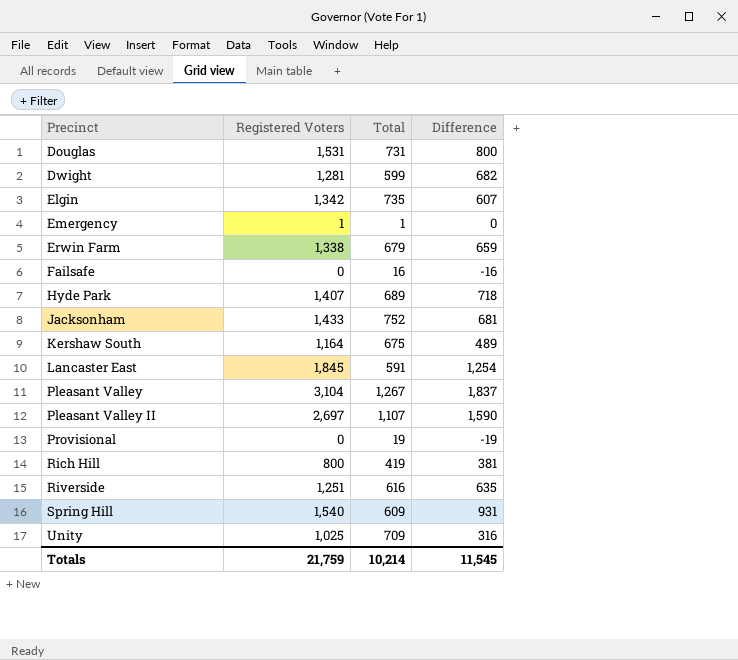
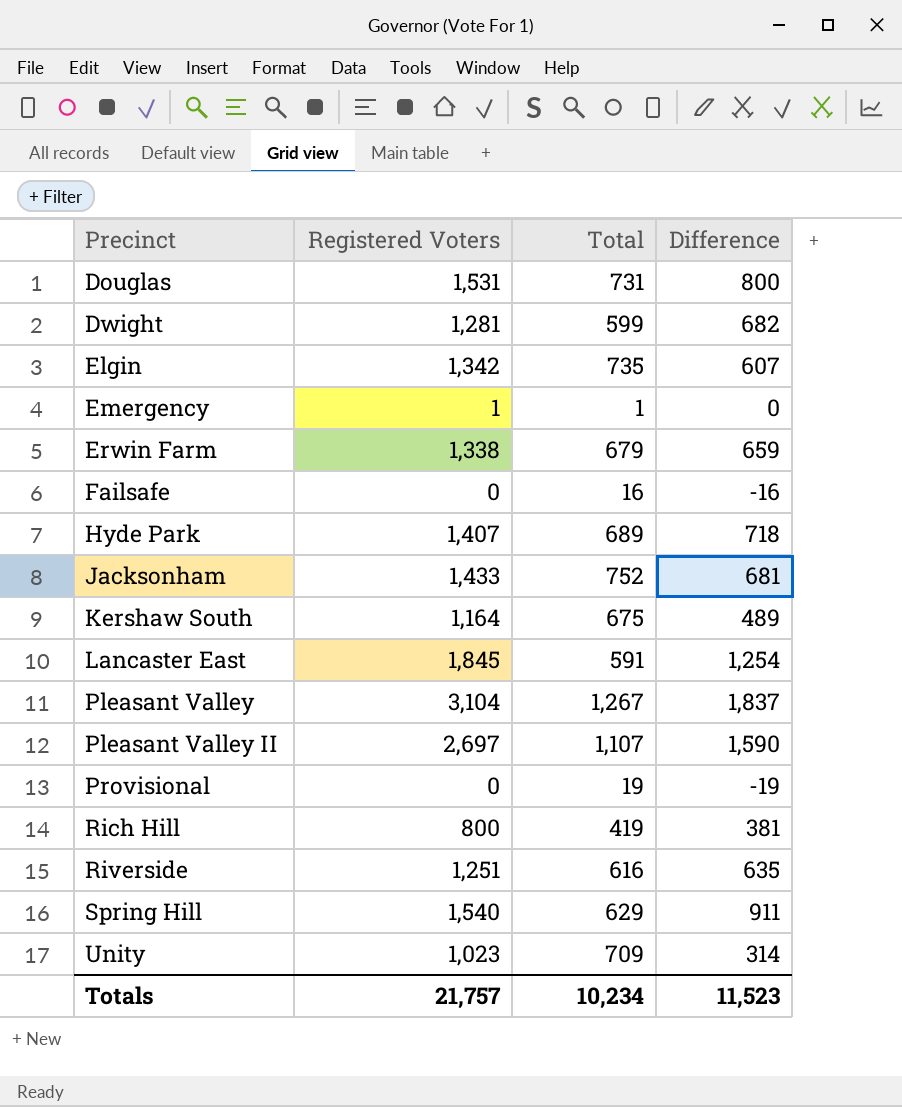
Spring Hill | Total: 609 -> 629
Spring Hill | Difference: 931 -> 911
Unity | Registered Voters: 1,025 -> 1,023
Unity | Difference: 316 -> 314
Totals | Registered Voters: 21,759 -> 21,757
Totals | Total: 10,214 -> 10,234
Totals | Difference: 11,545 -> 11,523

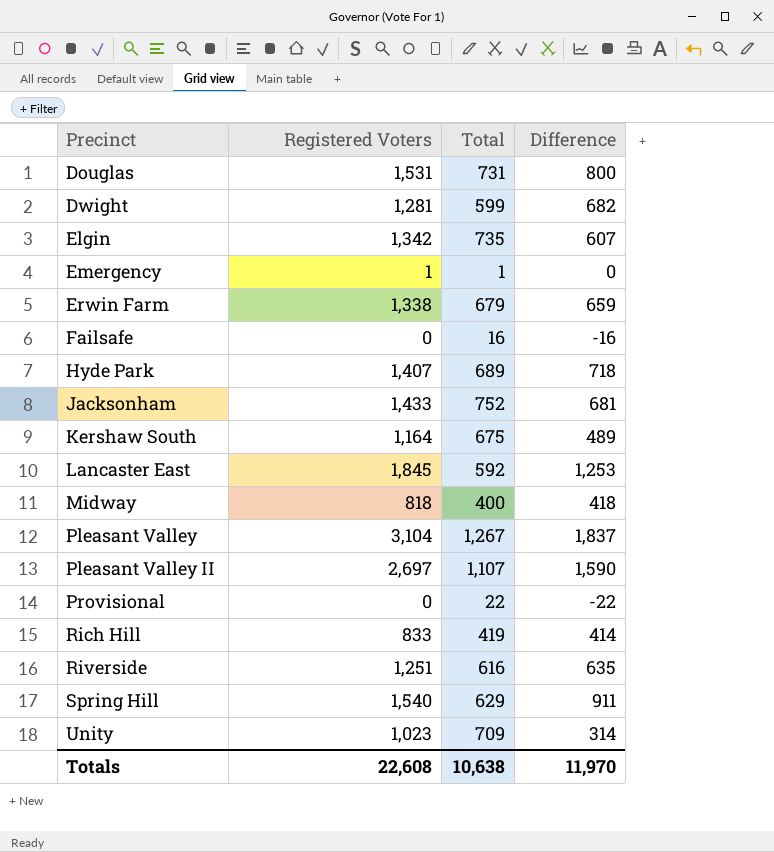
Lancaster East | Total: 591 -> 592
Lancaster East | Difference: 1,254 -> 1,253
row Midway: none -> 818 | 400 | 418
Provisional | Total: 19 -> 22
Provisional | Difference: -19 -> -22
Rich Hill | Registered Voters: 800 -> 833
Rich Hill | Difference: 381 -> 414
Totals | Registered Voters: 21,757 -> 22,608
Totals | Total: 10,234 -> 10,638
Totals | Difference: 11,523 -> 11,970

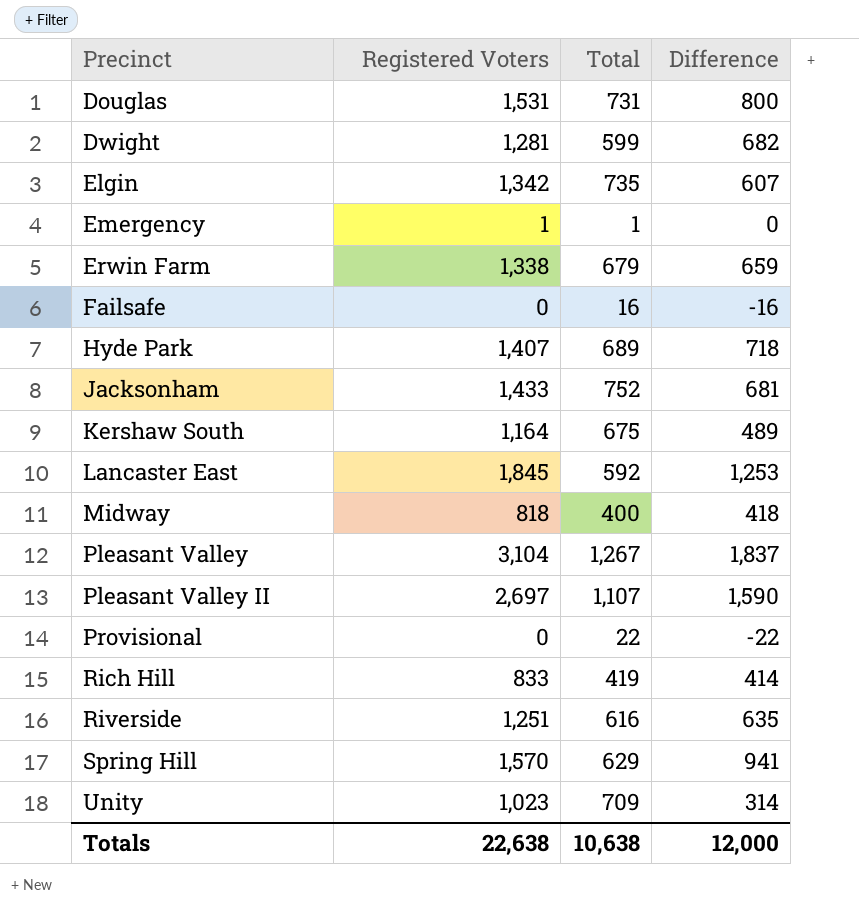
Spring Hill | Registered Voters: 1,540 -> 1,570
Spring Hill | Difference: 911 -> 941
Totals | Registered Voters: 22,608 -> 22,638
Totals | Difference: 11,970 -> 12,000

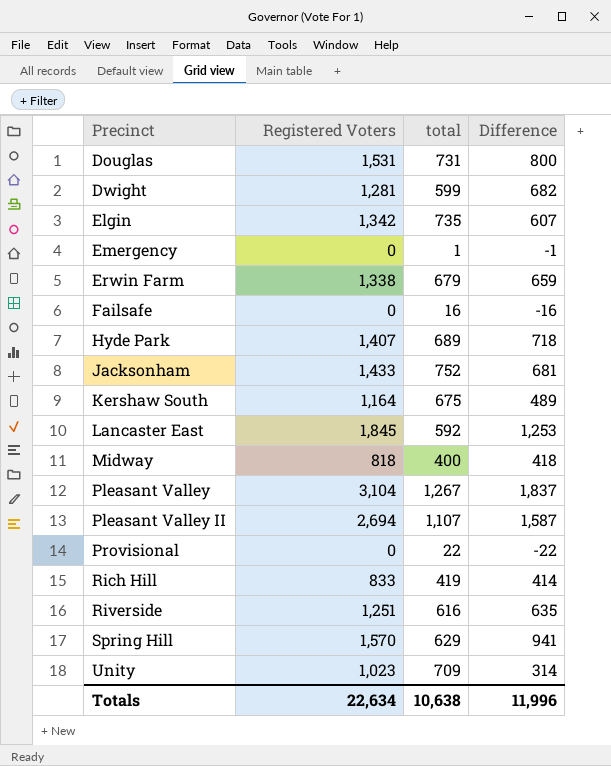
column name: Total -> total
Emergency | Registered Voters: 1 -> 0
Emergency | Difference: 0 -> -1
Pleasant Valley II | Registered Voters: 2,697 -> 2,694
Pleasant Valley II | Difference: 1,590 -> 1,587
Totals | Registered Voters: 22,638 -> 22,634
Totals | Difference: 12,000 -> 11,996

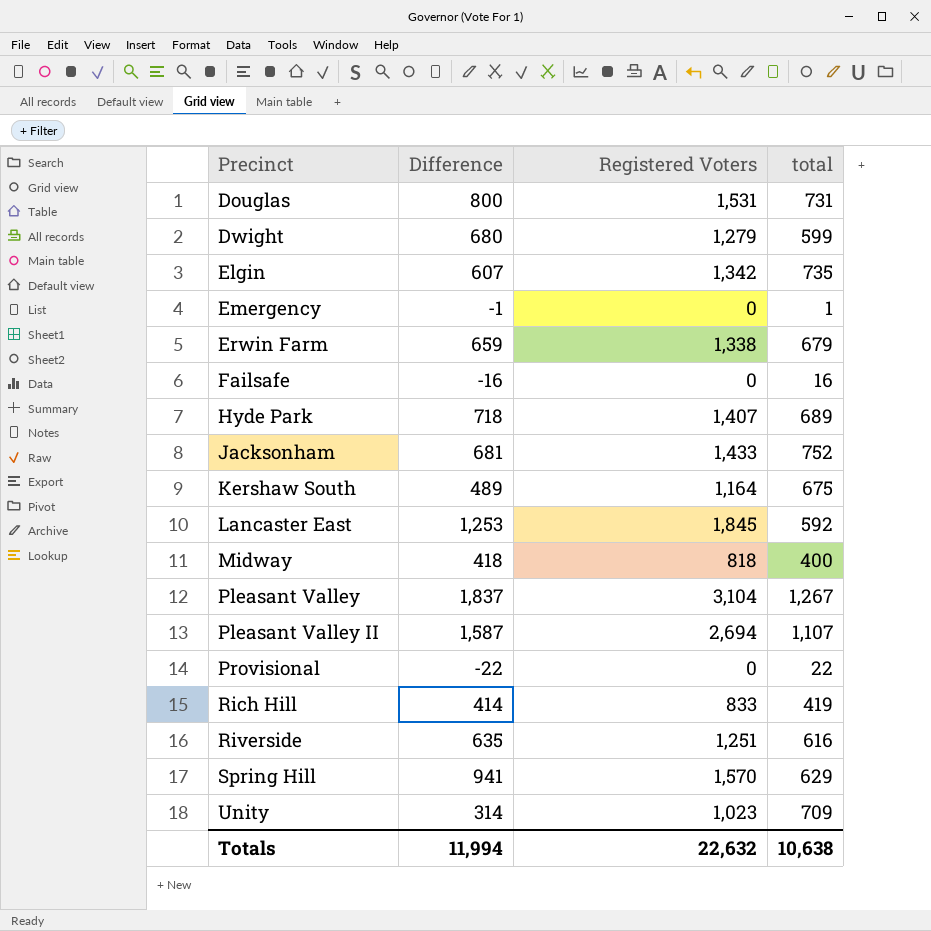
column Difference | position: 4 -> 2
Dwight | Difference: 682 -> 680
Dwight | Registered Voters: 1,281 -> 1,279
Totals | Difference: 11,996 -> 11,994
Totals | Registered Voters: 22,634 -> 22,632

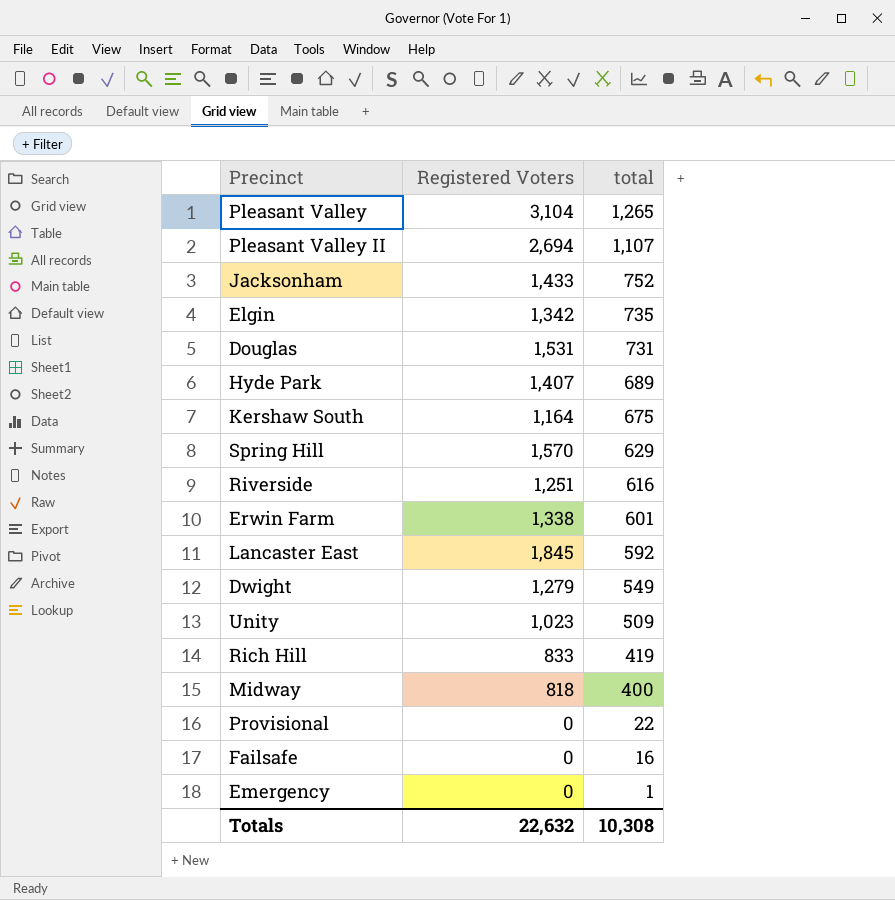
row order: Precinct ascending -> total descending
column Difference | formula: [Registered Voters] - [total] -> none
Pleasant Valley | total: 1,267 -> 1,265
Erwin Farm | total: 679 -> 601
Dwight | total: 599 -> 549
Unity | total: 709 -> 509
Totals | total: 10,638 -> 10,308

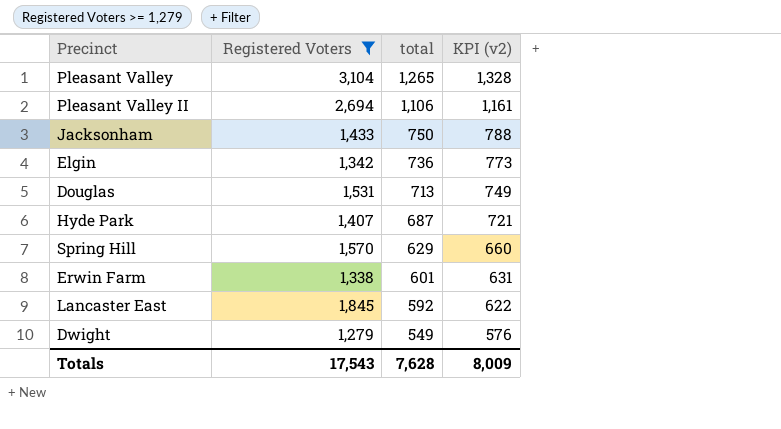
filter: none -> Registered Voters >= 1,279
column KPI (v2) | formula: none -> [total] * 1.05
Pleasant Valley II | total: 1,107 -> 1,106
Jacksonham | total: 752 -> 750
Elgin | total: 735 -> 736
Douglas | total: 731 -> 713
Hyde Park | total: 689 -> 687
Totals | Registered Voters: 22,632 -> 17,543
Totals | total: 10,308 -> 7,628

